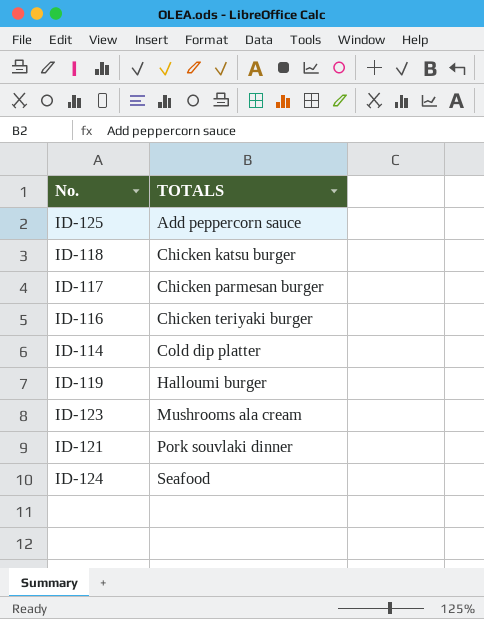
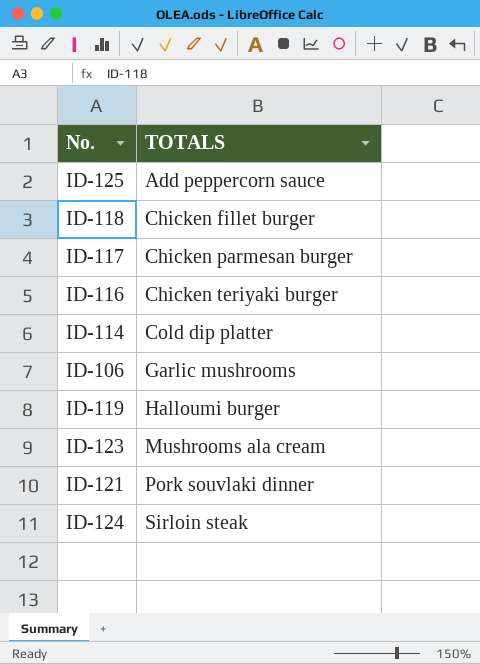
ID-118 | TOTALS: Chicken katsu burger -> Chicken fillet burger
row ID-106: none -> Garlic mushrooms
ID-124 | TOTALS: Seafood -> Sirloin steak

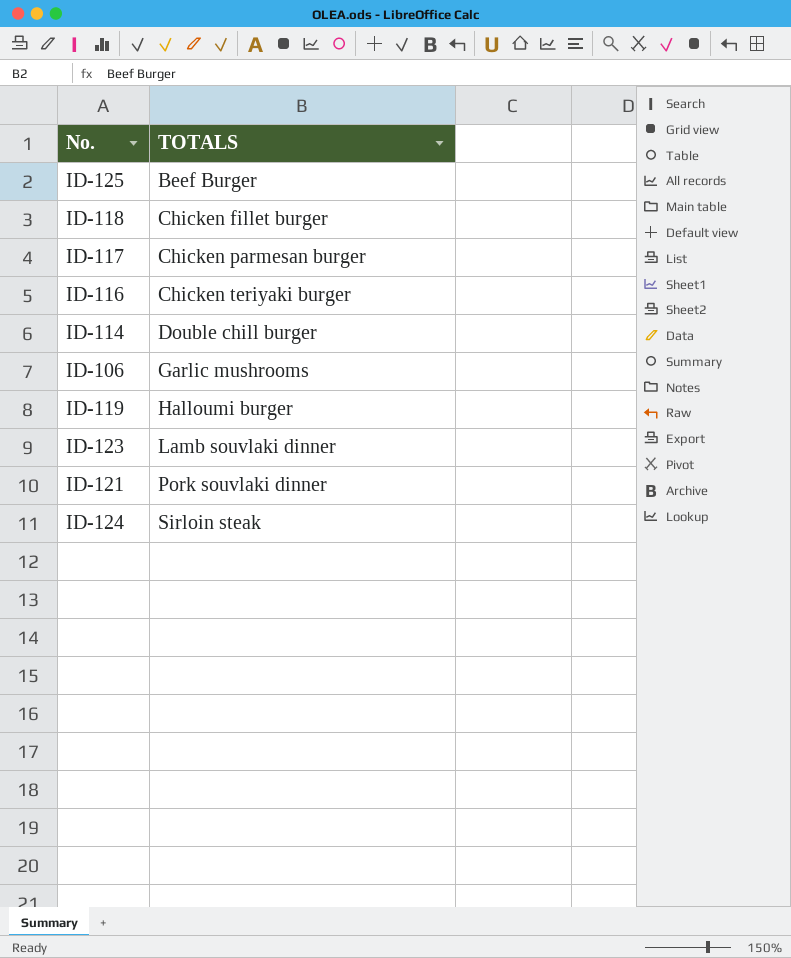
ID-125 | TOTALS: Add peppercorn sauce -> Beef Burger
ID-114 | TOTALS: Cold dip platter -> Double chill burger
ID-123 | TOTALS: Mushrooms ala cream -> Lamb souvlaki dinner

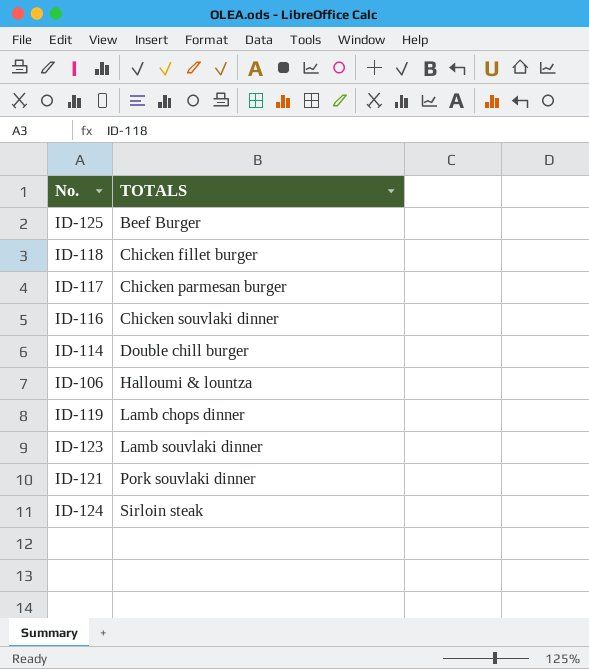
ID-116 | TOTALS: Chicken teriyaki burger -> Chicken souvlaki dinner
ID-106 | TOTALS: Garlic mushrooms -> Halloumi & lountza
ID-119 | TOTALS: Halloumi burger -> Lamb chops dinner

